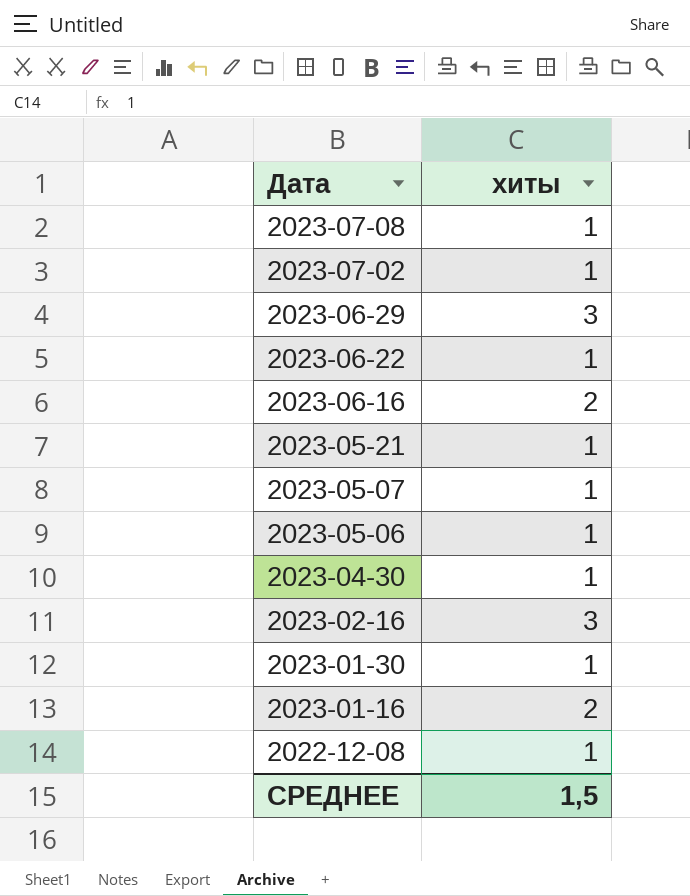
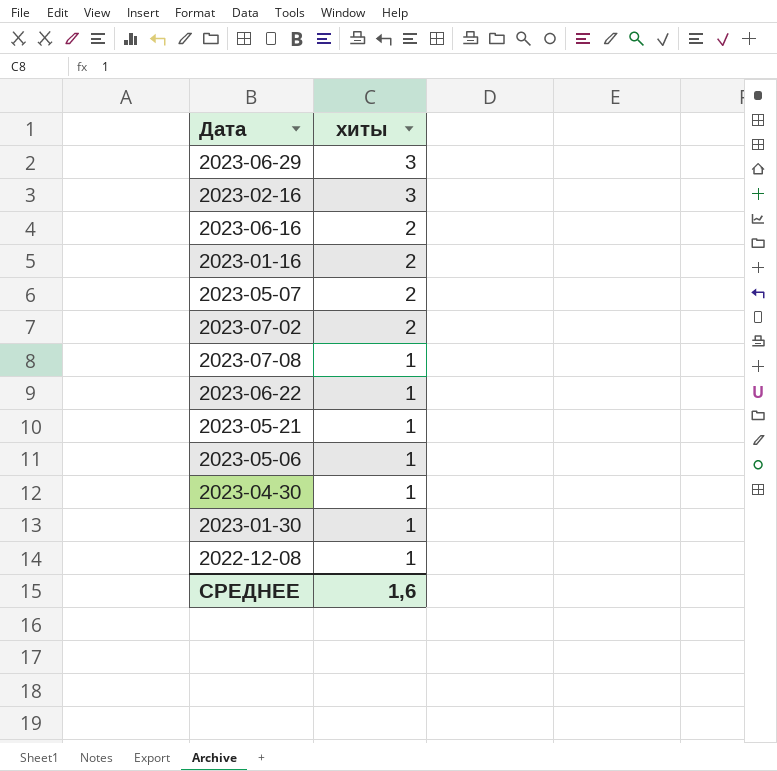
row order: Дата descending -> хиты descending
2023-05-07 | хиты: 1 -> 2
2023-07-02 | хиты: 1 -> 2
СРЕДНЕЕ | хиты: 1,5 -> 1,6

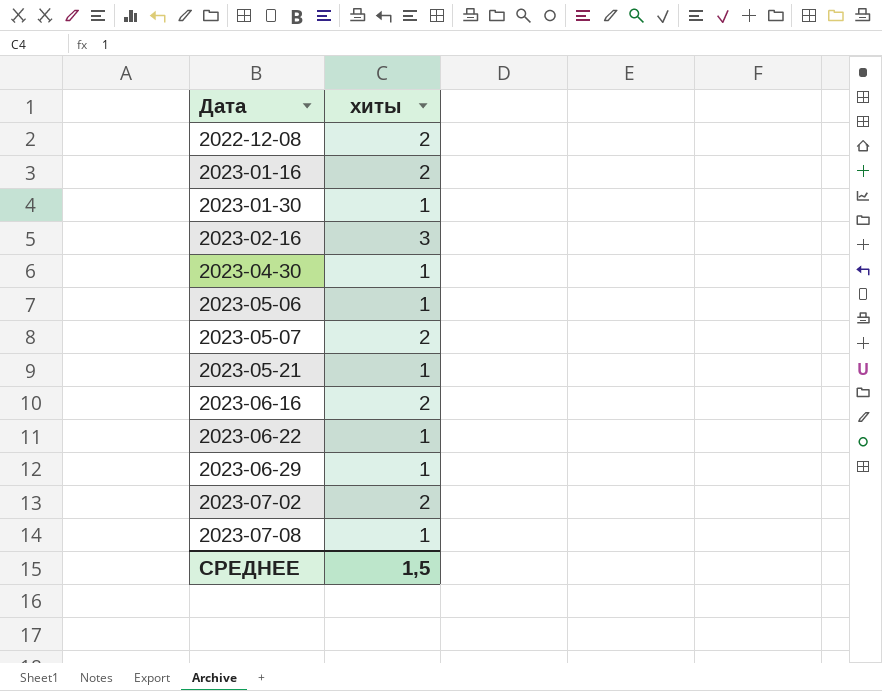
row order: хиты descending -> Дата ascending
2022-12-08 | хиты: 1 -> 2
2023-06-29 | хиты: 3 -> 1
СРЕДНЕЕ | хиты: 1,6 -> 1,5

